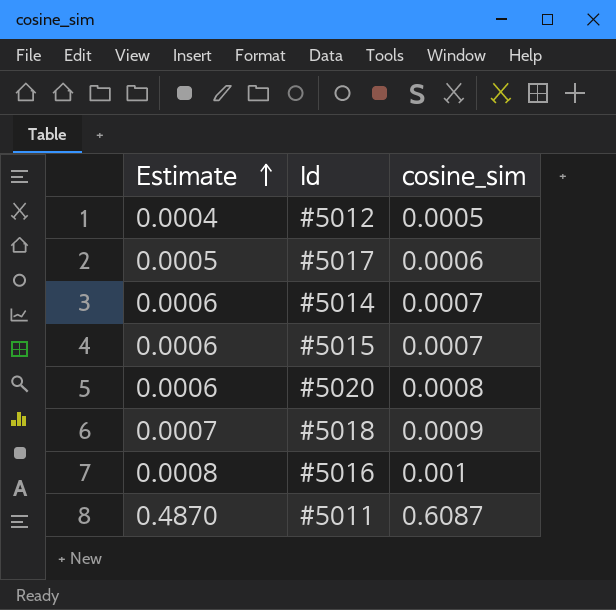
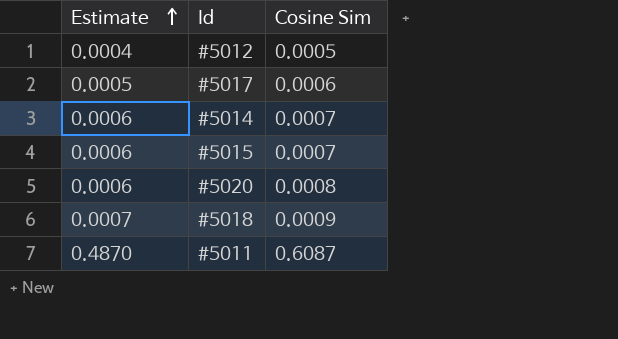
column name: cosine_sim -> Cosine Sim
row #5016: 0.0008 | 0.001 -> none

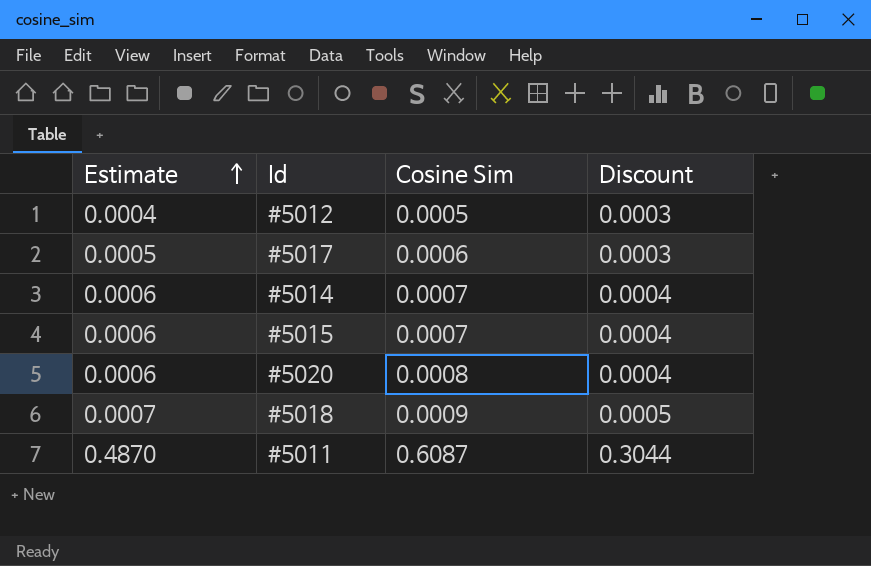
column Discount | formula: none -> [Cosine Sim] * 0.5

